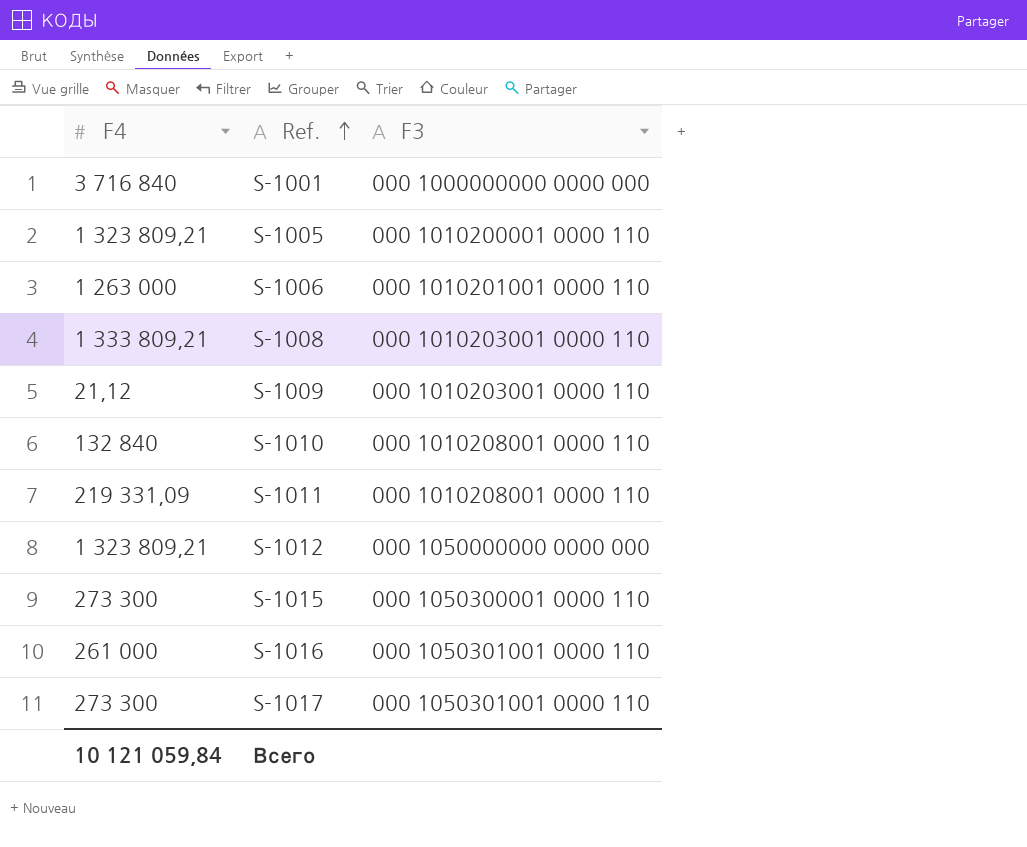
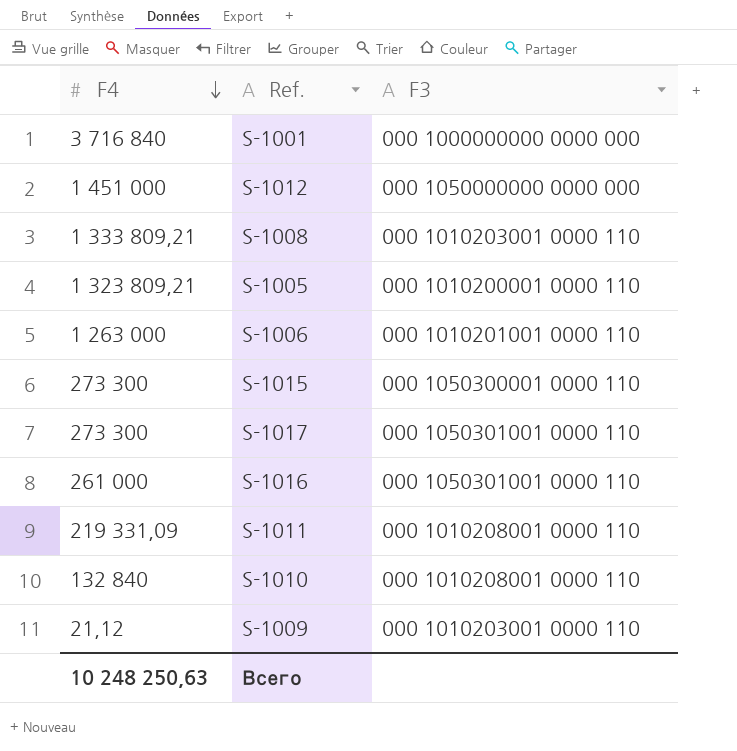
row order: Ref. ascending -> F4 descending
S-1012 | F4: 1 323 809,21 -> 1 451 000
Всего | F4: 10 121 059,84 -> 10 248 250,63

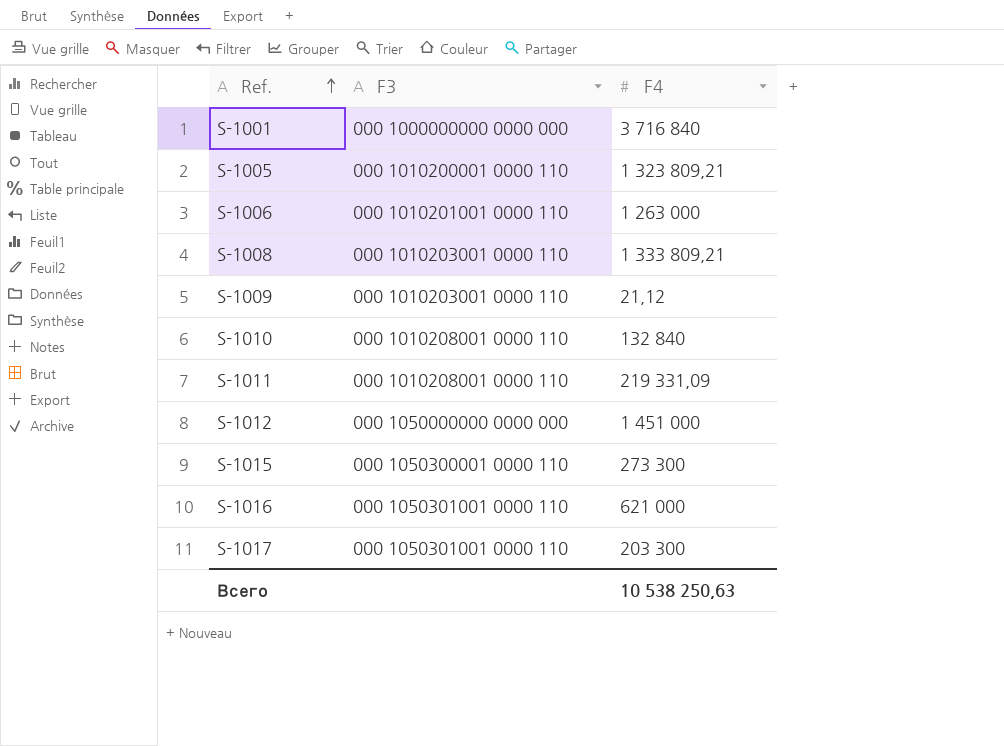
row order: F4 descending -> Ref. ascending
column F4 | position: 1 -> 3
S-1016 | F4: 261 000 -> 621 000
S-1017 | F4: 273 300 -> 203 300
Всего | F4: 10 248 250,63 -> 10 538 250,63

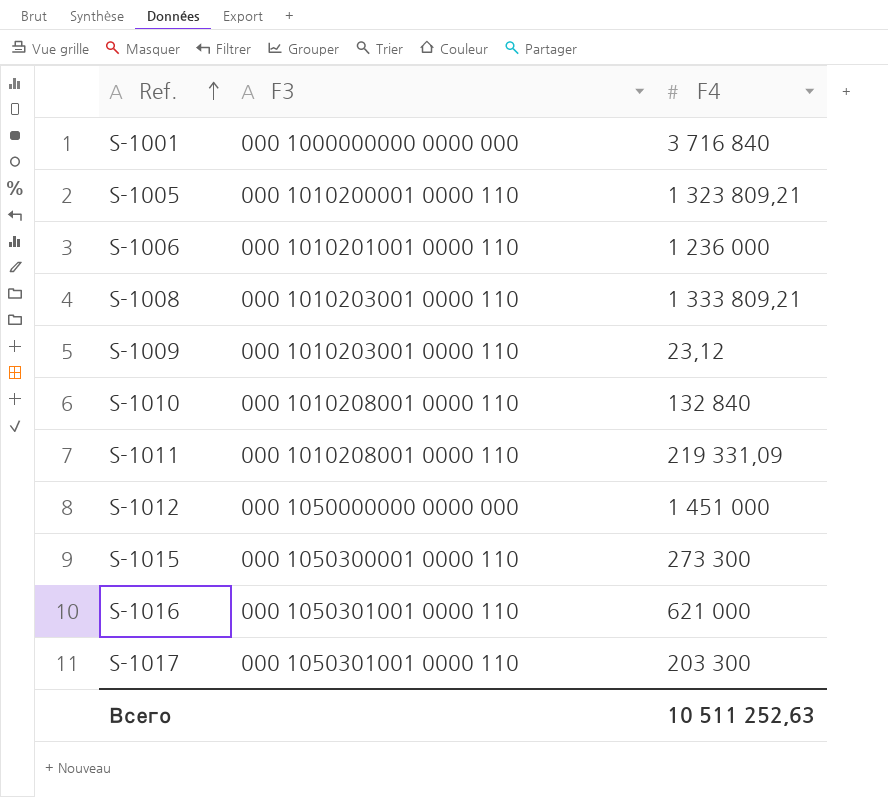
S-1006 | F4: 1 263 000 -> 1 236 000
S-1009 | F4: 21,12 -> 23,12
Всего | F4: 10 538 250,63 -> 10 511 252,63

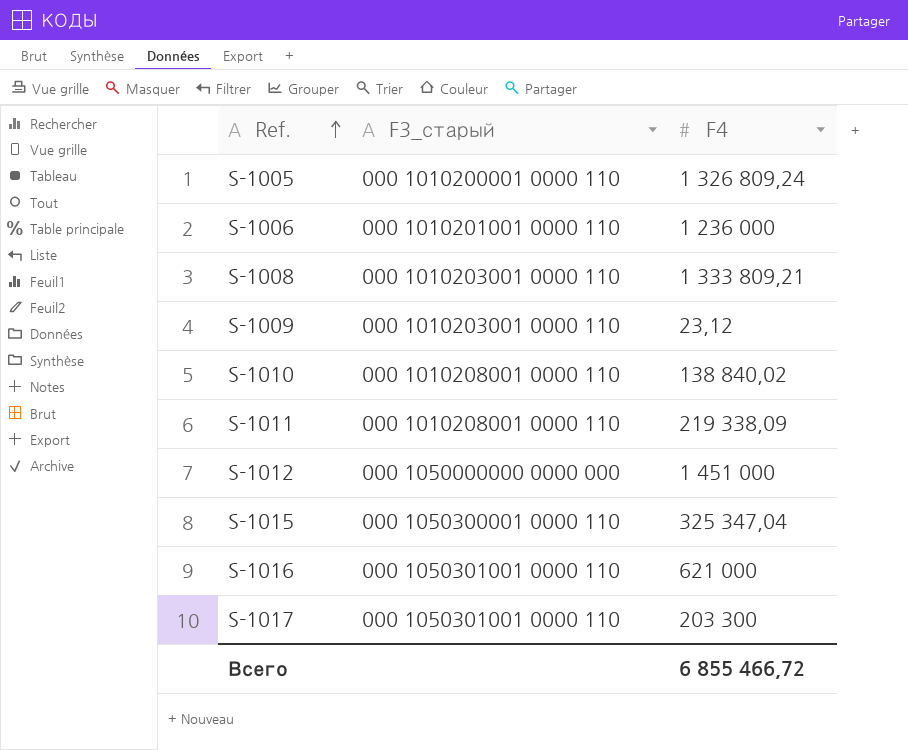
column name: F3 -> F3_старый
row S-1001: 000 1000000000 0000 000 | 3 716 840 -> none
S-1005 | F4: 1 323 809,21 -> 1 326 809,24
S-1010 | F4: 132 840 -> 138 840,02
S-1011 | F4: 219 331,09 -> 219 338,09
S-1015 | F4: 273 300 -> 325 347,04
Всего | F4: 10 511 252,63 -> 6 855 466,72

